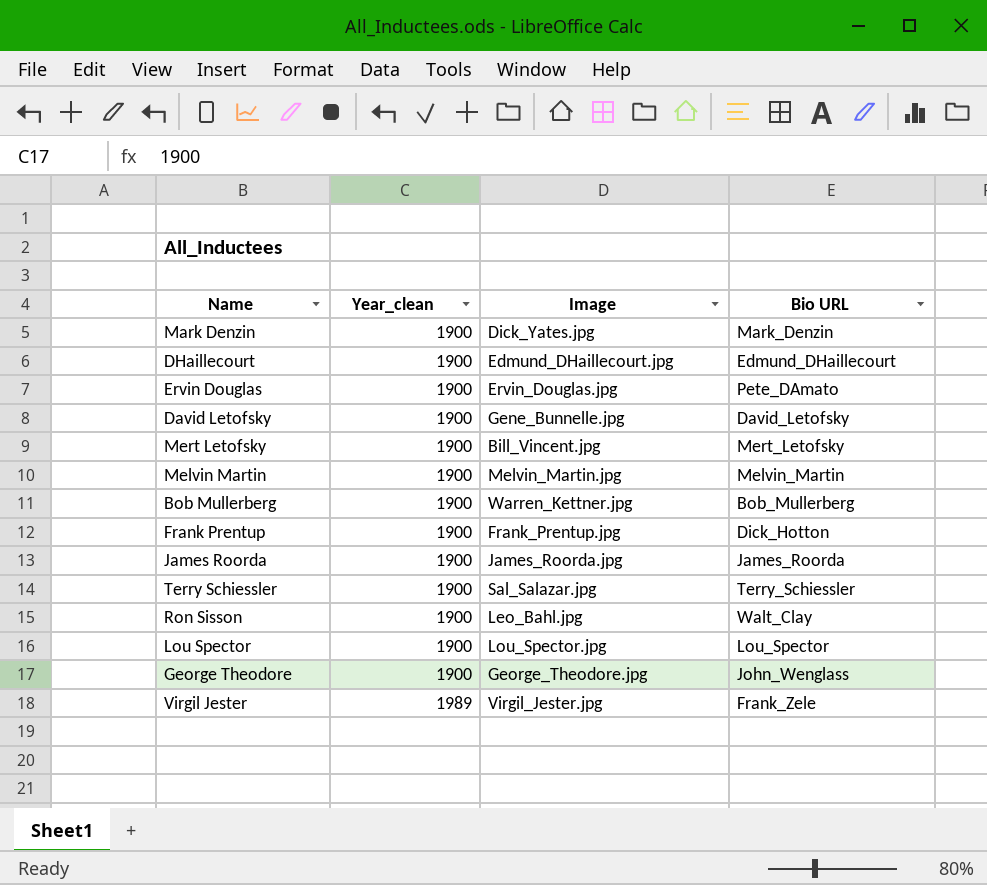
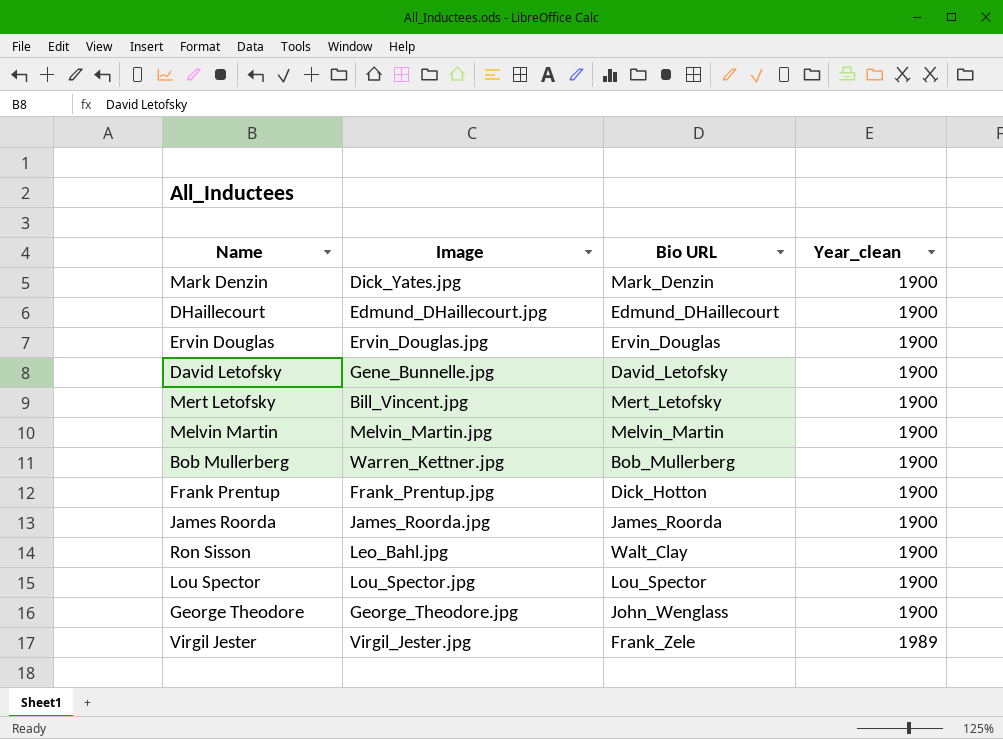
column Year_clean | position: 2 -> 4
row Terry Schiessler: 1900 | Sal_Salazar.jpg | Terry_Schiessler -> none
Ervin Douglas | Bio URL: Pete_DAmato -> Ervin_Douglas

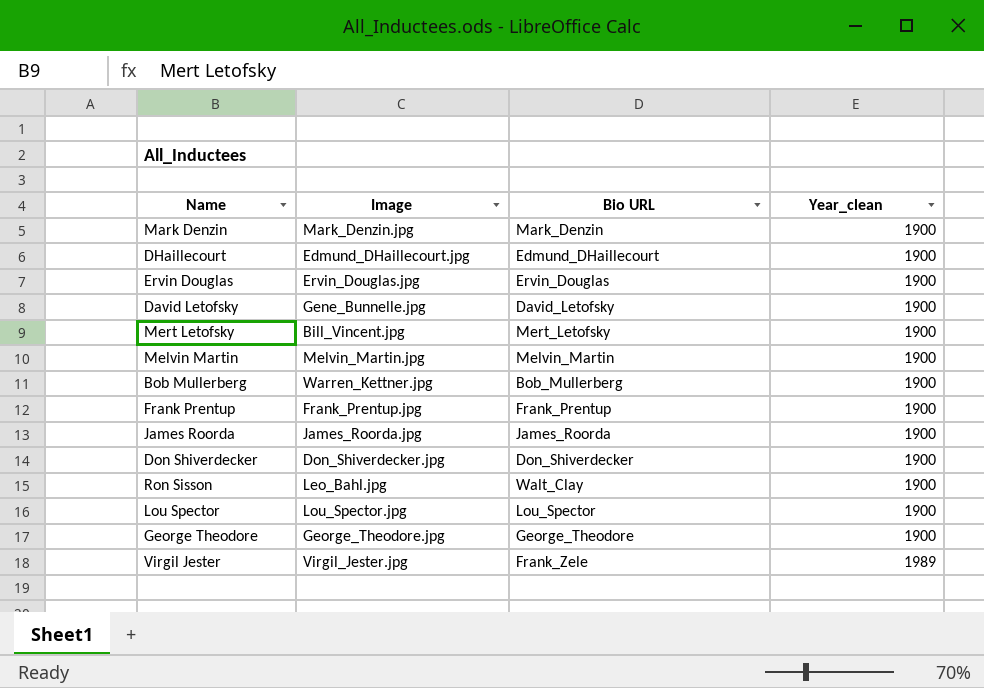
Mark Denzin | Image: Dick_Yates.jpg -> Mark_Denzin.jpg
Frank Prentup | Bio URL: Dick_Hotton -> Frank_Prentup
row Don Shiverdecker: none -> Don_Shiverdecker.jpg | Don_Shiverdecker | 1900
George Theodore | Bio URL: John_Wenglass -> George_Theodore

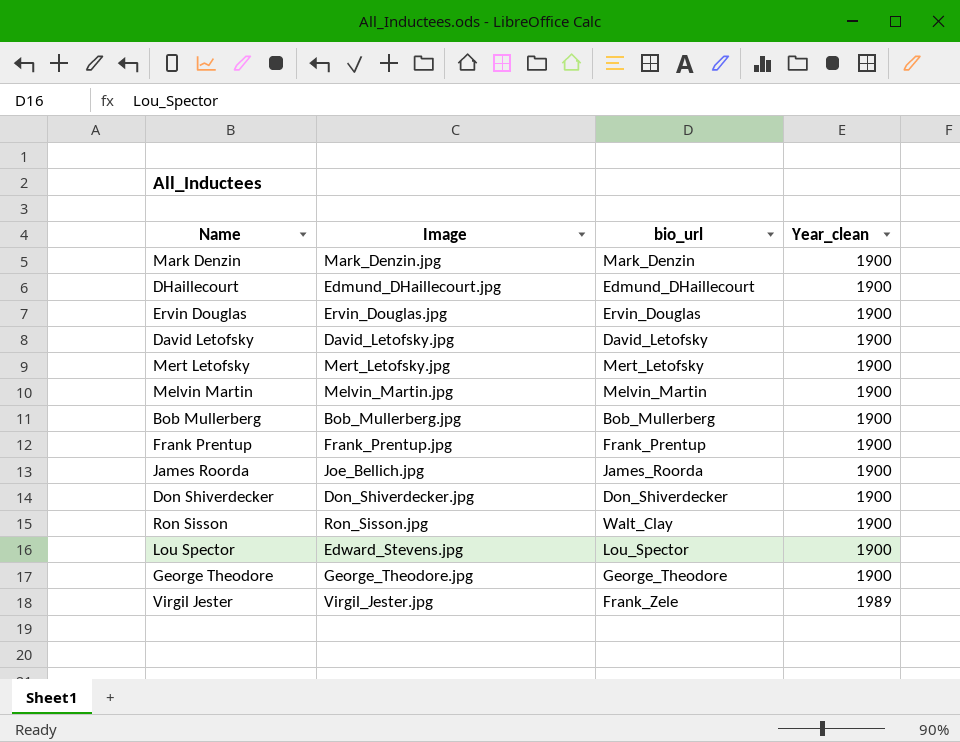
column name: Bio URL -> bio_url
David Letofsky | Image: Gene_Bunnelle.jpg -> David_Letofsky.jpg
Mert Letofsky | Image: Bill_Vincent.jpg -> Mert_Letofsky.jpg
Bob Mullerberg | Image: Warren_Kettner.jpg -> Bob_Mullerberg.jpg
James Roorda | Image: James_Roorda.jpg -> Joe_Bellich.jpg
Ron Sisson | Image: Leo_Bahl.jpg -> Ron_Sisson.jpg
Lou Spector | Image: Lou_Spector.jpg -> Edward_Stevens.jpg

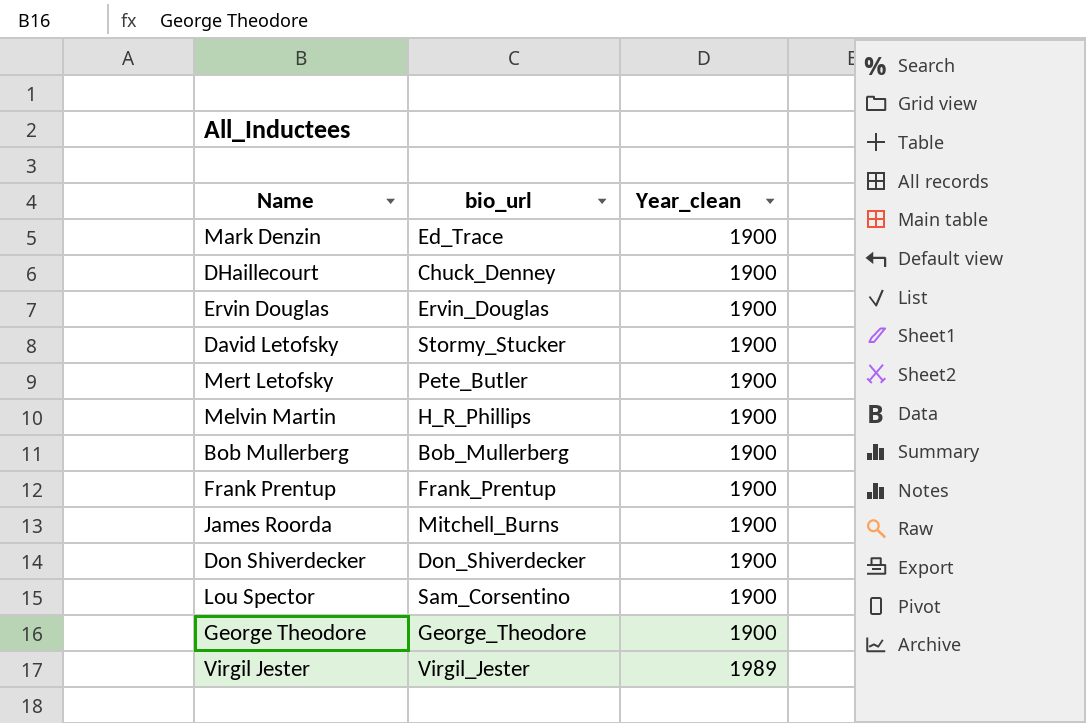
column Image | position: 2 -> none
row Ron Sisson: Ron_Sisson.jpg | Walt_Clay | 1900 -> none
Mark Denzin | bio_url: Mark_Denzin -> Ed_Trace
DHaillecourt | bio_url: Edmund_DHaillecourt -> Chuck_Denney
David Letofsky | bio_url: David_Letofsky -> Stormy_Stucker
Mert Letofsky | bio_url: Mert_Letofsky -> Pete_Butler
Melvin Martin | bio_url: Melvin_Martin -> H_R_Phillips
James Roorda | bio_url: James_Roorda -> Mitchell_Burns
Lou Spector | bio_url: Lou_Spector -> Sam_Corsentino
Virgil Jester | bio_url: Frank_Zele -> Virgil_Jester

